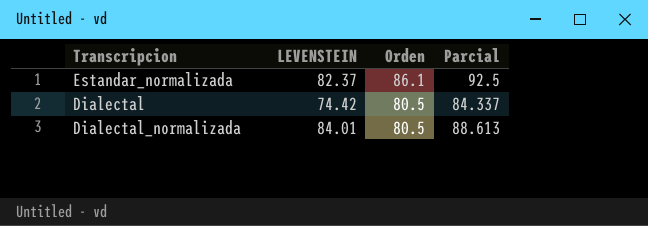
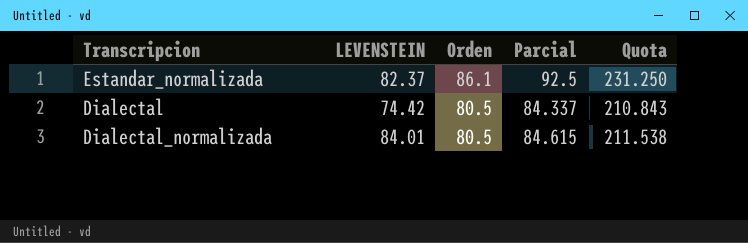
column Quota | formula: none -> [Parcial] * 2.5
Dialectal_normalizada | Parcial: 88.613 -> 84.615

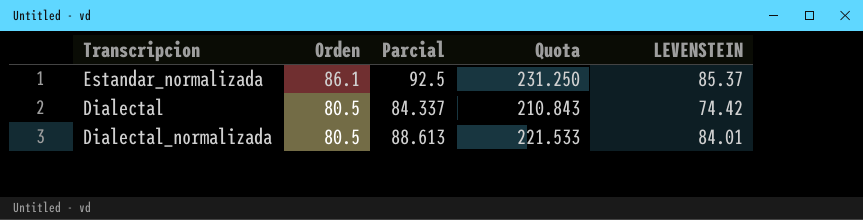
column LEVENSTEIN | position: 2 -> 5
Estandar_normalizada | LEVENSTEIN: 82.37 -> 85.37
Dialectal_normalizada | Parcial: 84.615 -> 88.613
Dialectal_normalizada | Quota: 211.538 -> 221.533

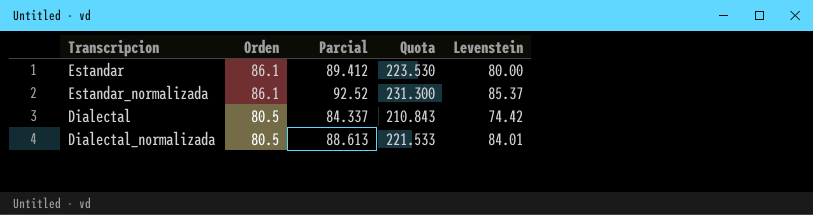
column name: LEVENSTEIN -> Levenstein
row Estandar: none -> 86.1 | 89.412 | 223.530 | 80.00
Estandar_normalizada | Parcial: 92.5 -> 92.52
Estandar_normalizada | Quota: 231.250 -> 231.300

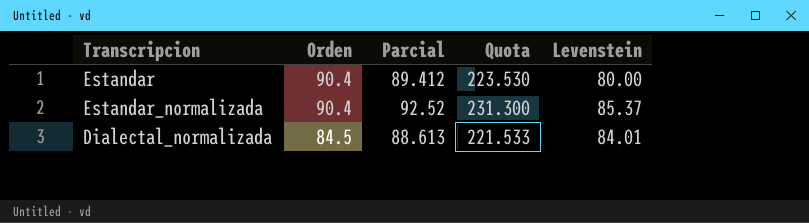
row Dialectal: 80.5 | 84.337 | 210.843 | 74.42 -> none
Estandar | Orden: 86.1 -> 90.4
Estandar_normalizada | Orden: 86.1 -> 90.4
Dialectal_normalizada | Orden: 80.5 -> 84.5

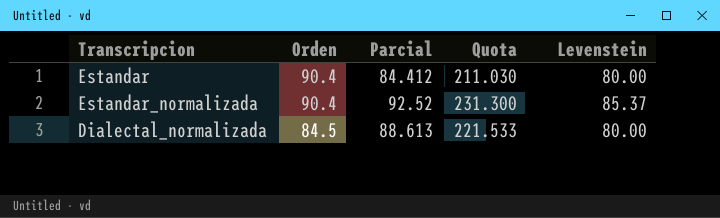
Estandar | Parcial: 89.412 -> 84.412
Estandar | Quota: 223.530 -> 211.030
Dialectal_normalizada | Levenstein: 84.01 -> 80.00

